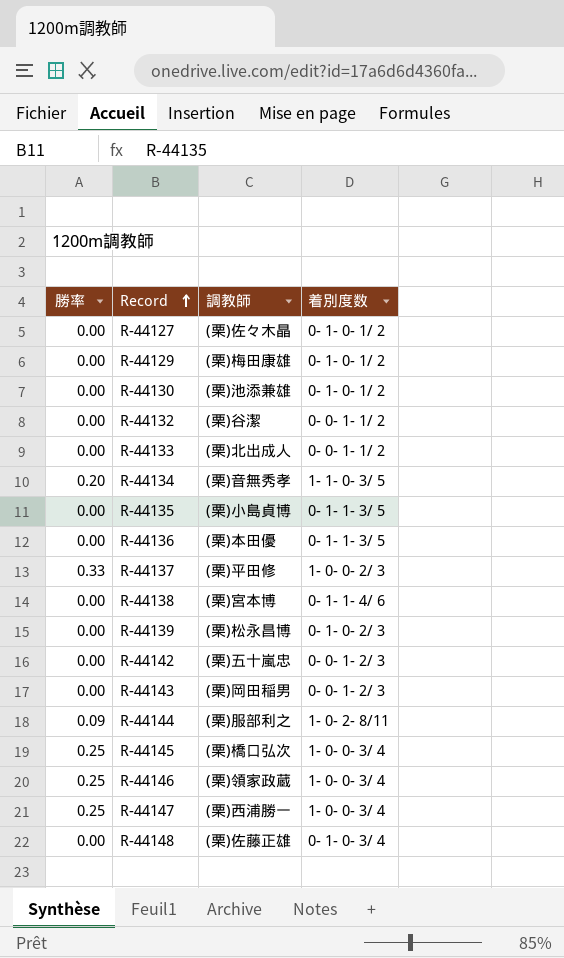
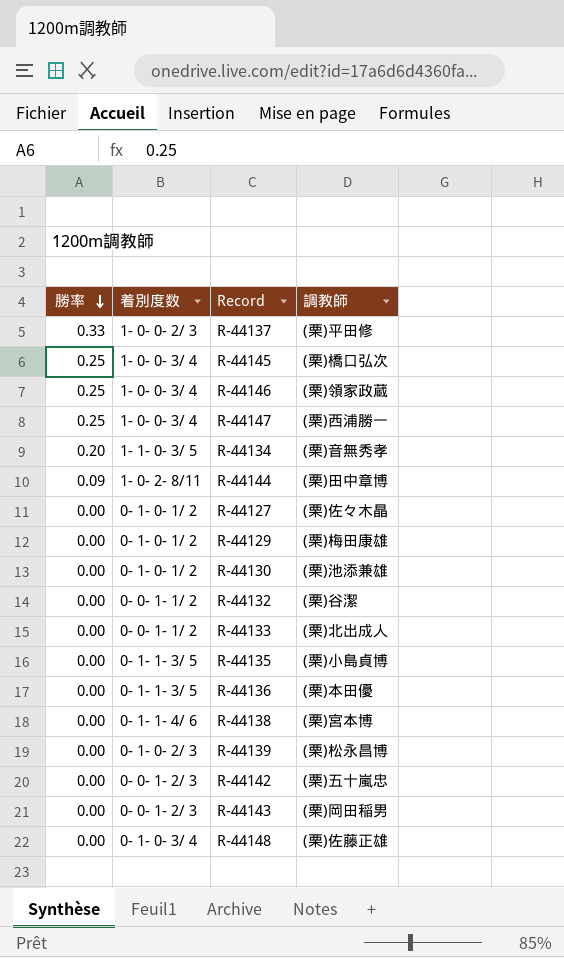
row order: Record ascending -> 勝率 descending
column 着別度数 | position: 4 -> 2
R-44144 | 調教師: (栗)服部利之 -> (栗)田中章博

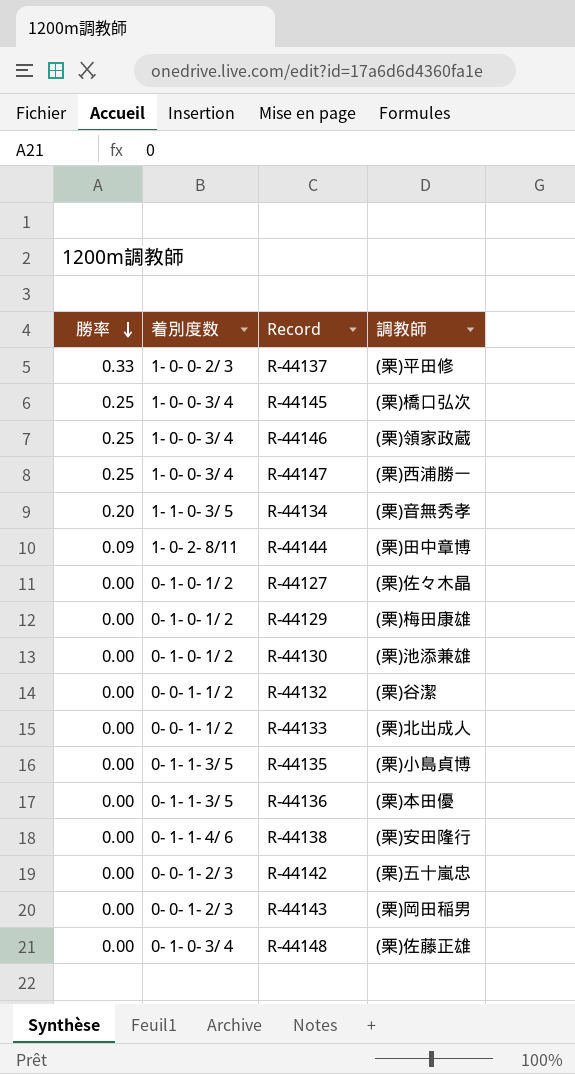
row R-44139: 0.00 | 0- 1- 0- 2/ 3 | (栗)松永昌博 -> none
R-44138 | 調教師: (栗)宮本博 -> (栗)安田隆行

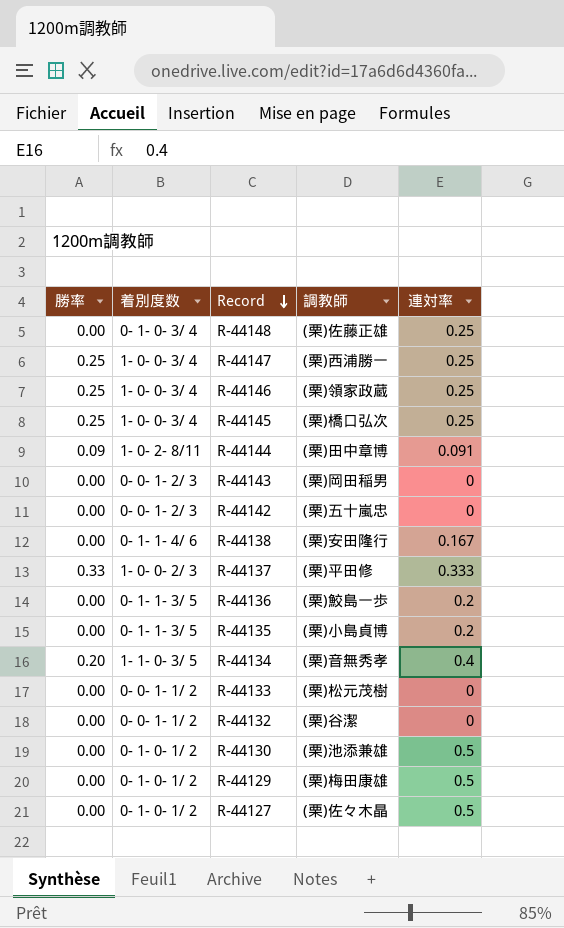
row order: 勝率 descending -> Record descending
column 連対率 | position: none -> 5
R-44136 | 調教師: (栗)本田優 -> (栗)鮫島一歩
R-44133 | 調教師: (栗)北出成人 -> (栗)松元茂樹

